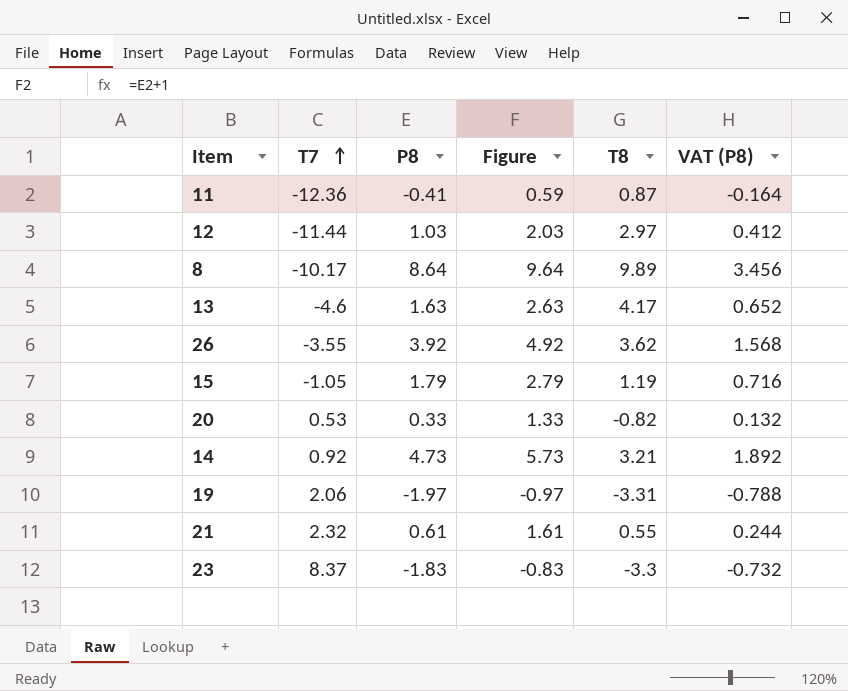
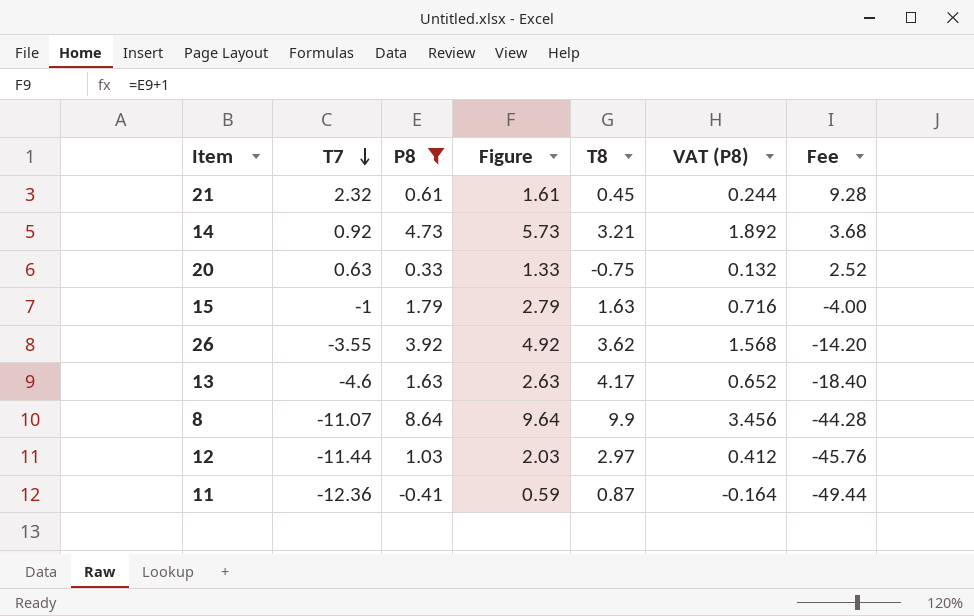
filter: none -> P8 >= -0.41
row order: T7 ascending -> T7 descending
column Fee | formula: none -> [T7] * 4
21 | T8: 0.55 -> 0.45
20 | T7: 0.53 -> 0.63
20 | T8: -0.82 -> -0.75
15 | T7: -1.05 -> -1
15 | T8: 1.19 -> 1.63
8 | T7: -10.17 -> -11.07
8 | T8: 9.89 -> 9.9

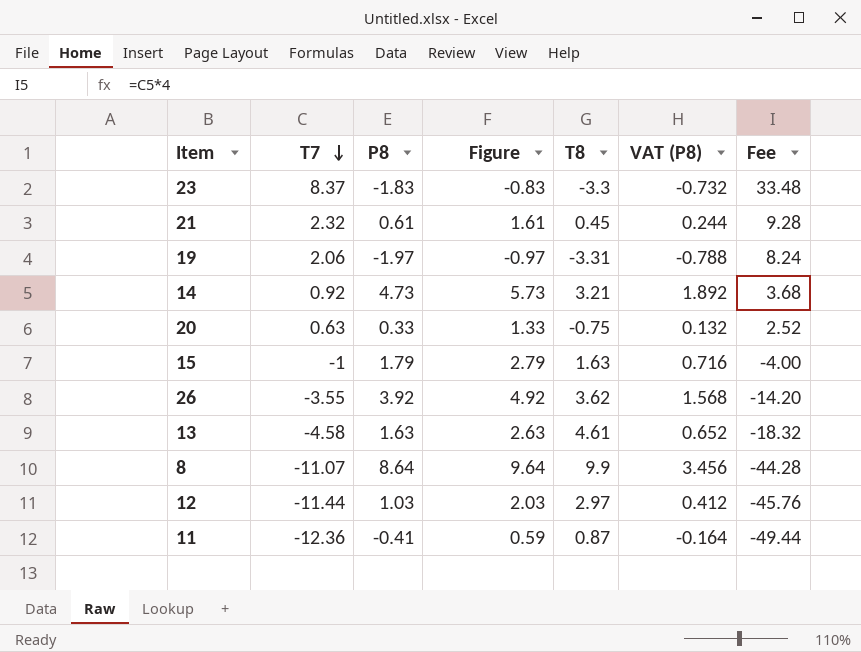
filter: P8 >= -0.41 -> none
13 | T7: -4.6 -> -4.58
13 | T8: 4.17 -> 4.61
13 | Fee: -18.40 -> -18.32

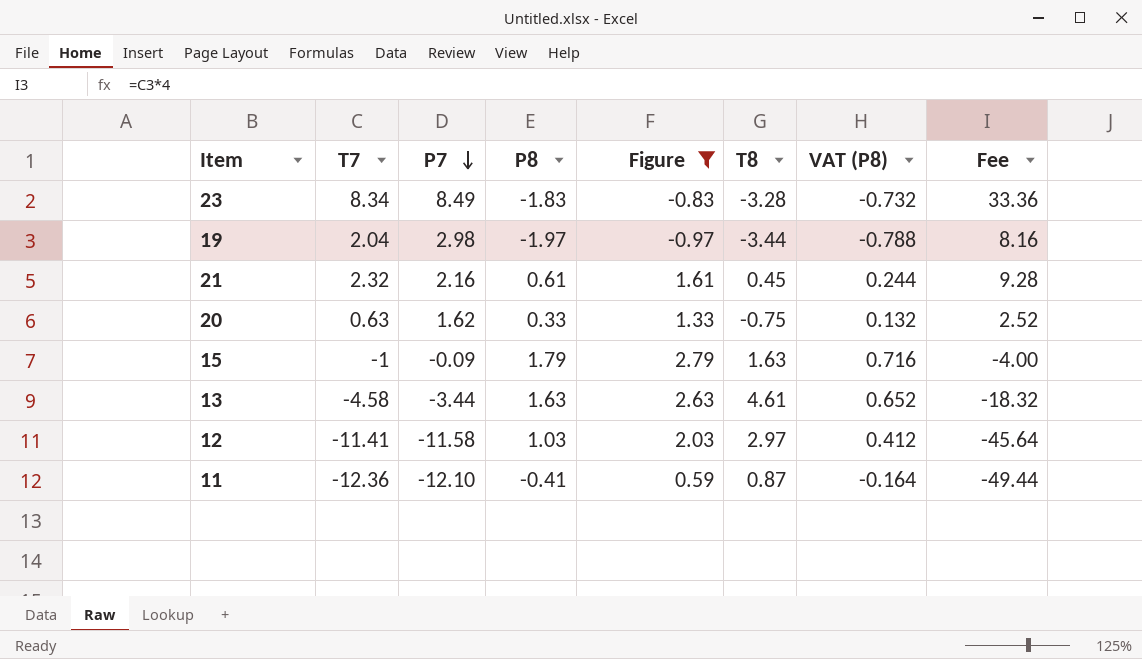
filter: none -> Figure <= 2.79
row order: T7 descending -> P7 descending
column P7 | position: none -> 3
23 | T7: 8.37 -> 8.34
23 | T8: -3.3 -> -3.28
23 | Fee: 33.48 -> 33.36
19 | T7: 2.06 -> 2.04
19 | T8: -3.31 -> -3.44
19 | Fee: 8.24 -> 8.16
12 | T7: -11.44 -> -11.41
12 | Fee: -45.76 -> -45.64

